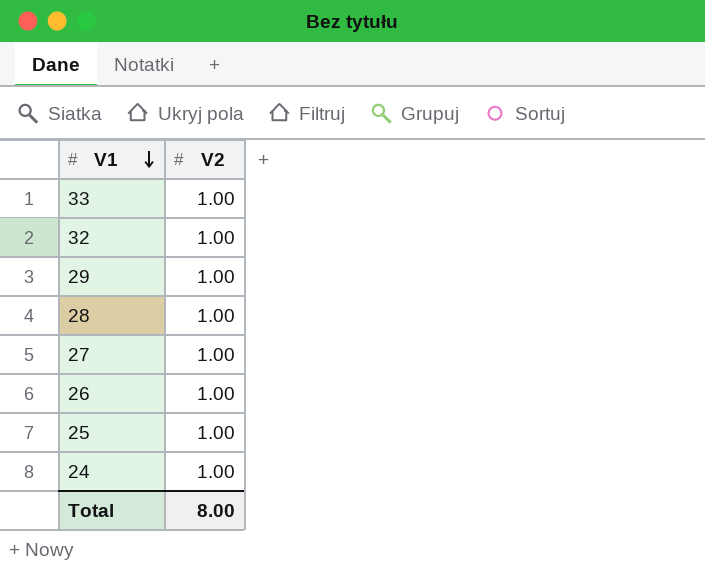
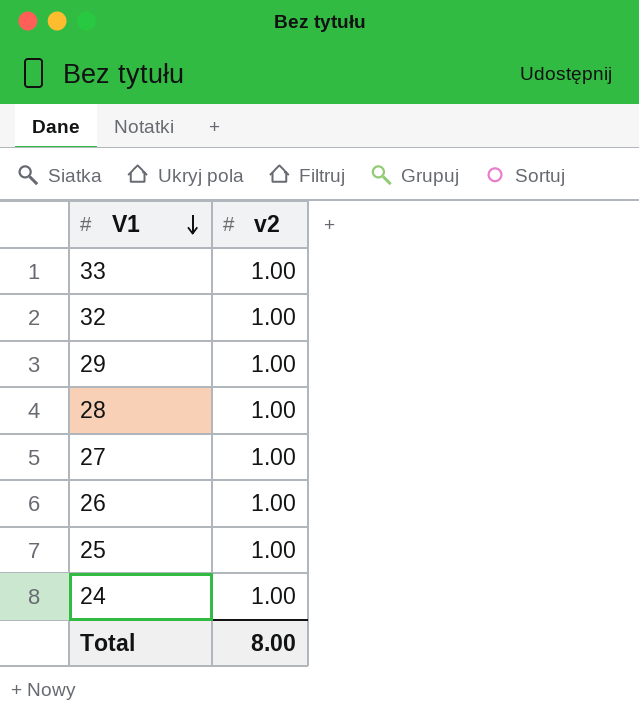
column name: V2 -> v2

